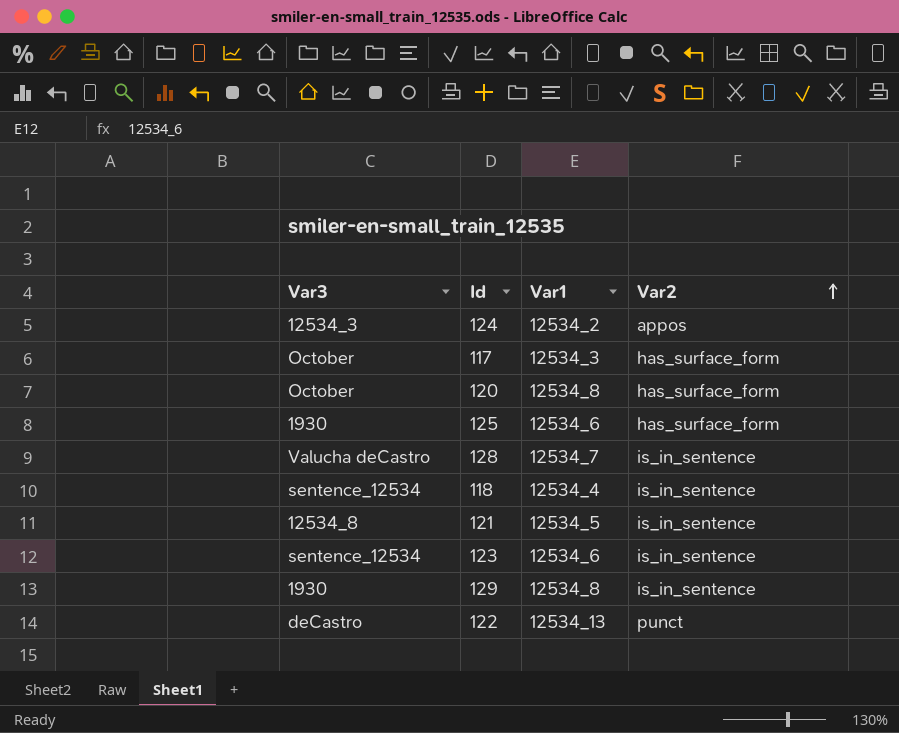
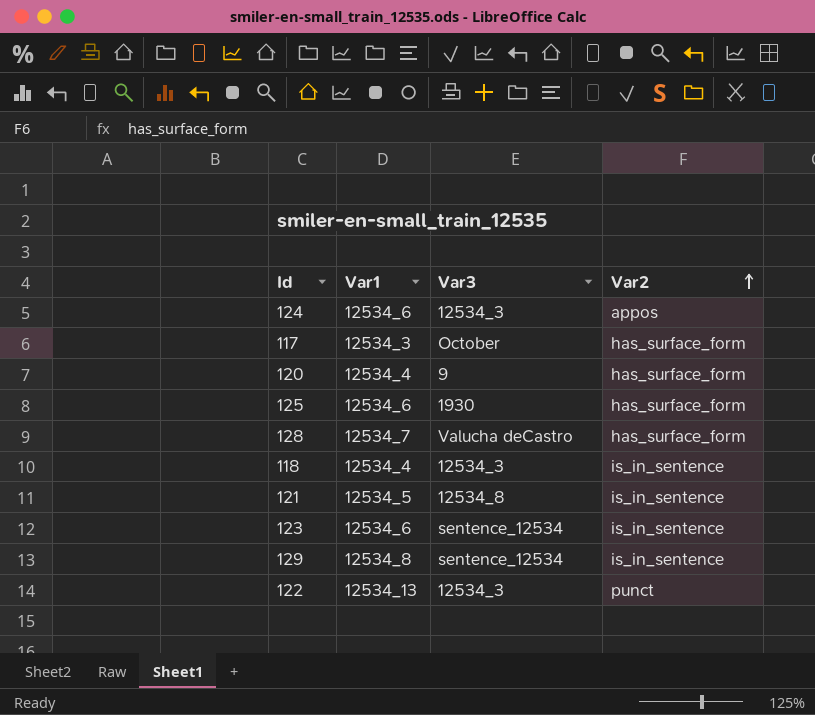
column Var3 | position: 1 -> 3
124 | Var1: 12534_2 -> 12534_6
120 | Var1: 12534_8 -> 12534_4
120 | Var3: October -> 9
128 | Var2: is_in_sentence -> has_surface_form
118 | Var3: sentence_12534 -> 12534_3
129 | Var3: 1930 -> sentence_12534
122 | Var3: deCastro -> 12534_3

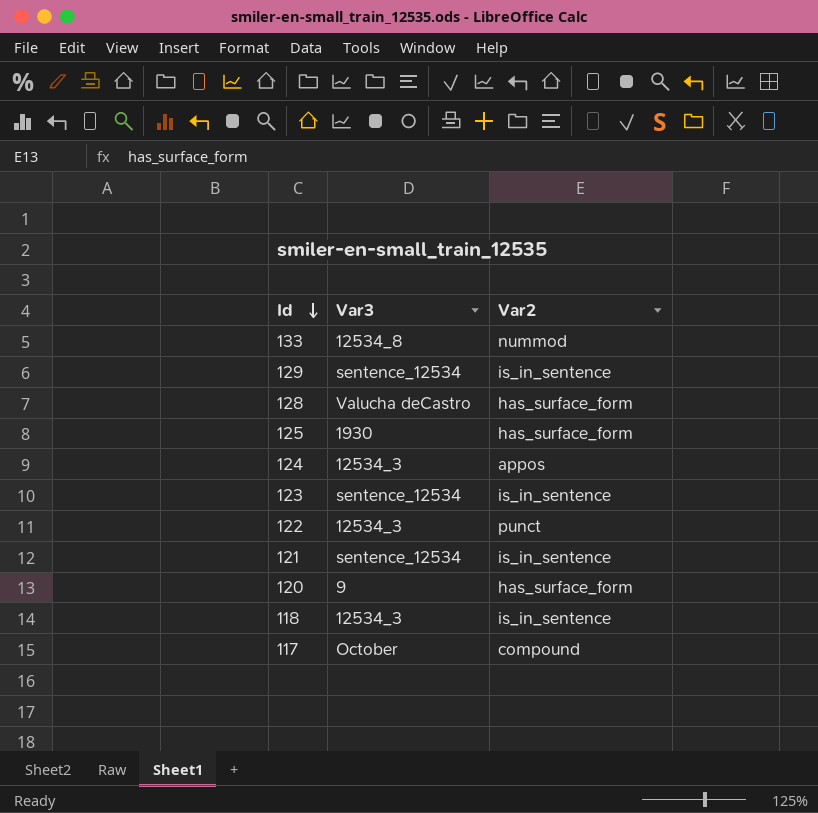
row order: Var2 ascending -> Id descending
column Var1 | position: 2 -> none
row 133: none -> 12534_8 | nummod
121 | Var3: 12534_8 -> sentence_12534
117 | Var2: has_surface_form -> compound

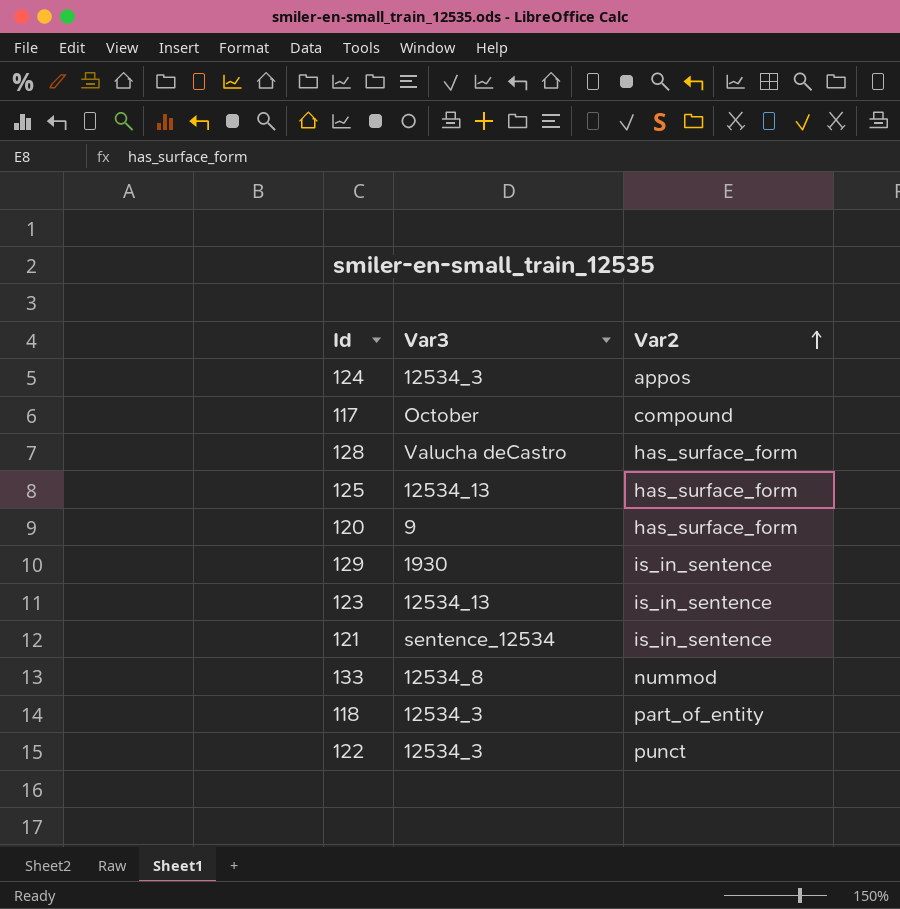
row order: Id descending -> Var2 ascending
125 | Var3: 1930 -> 12534_13
129 | Var3: sentence_12534 -> 1930
123 | Var3: sentence_12534 -> 12534_13
118 | Var2: is_in_sentence -> part_of_entity

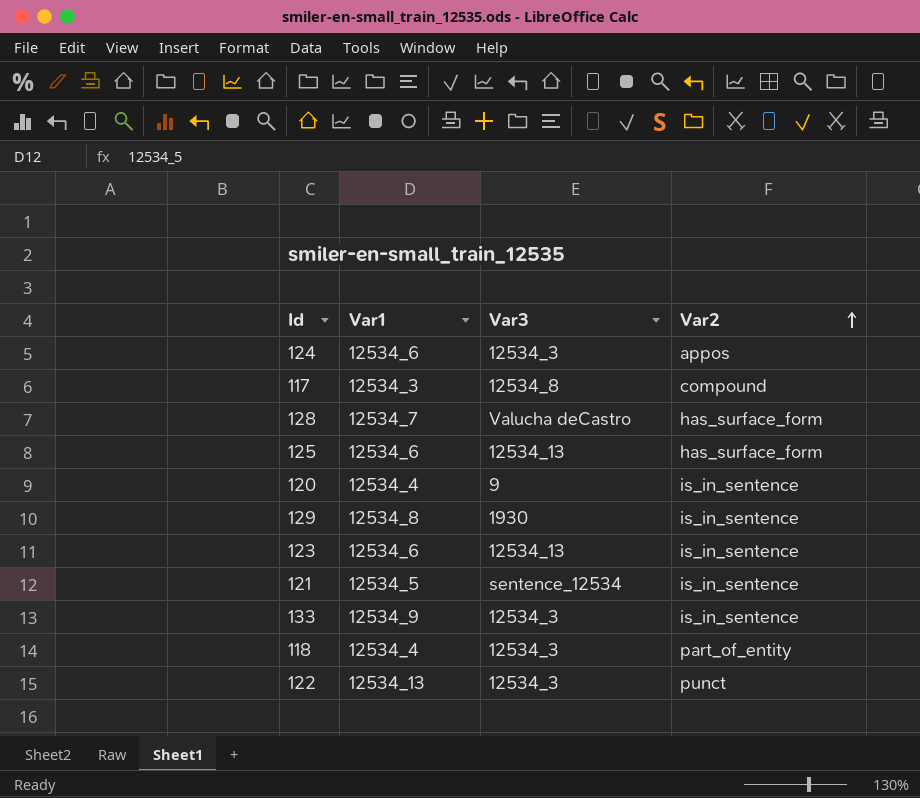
column Var1 | position: none -> 2
117 | Var3: October -> 12534_8
120 | Var2: has_surface_form -> is_in_sentence
133 | Var3: 12534_8 -> 12534_3
133 | Var2: nummod -> is_in_sentence

